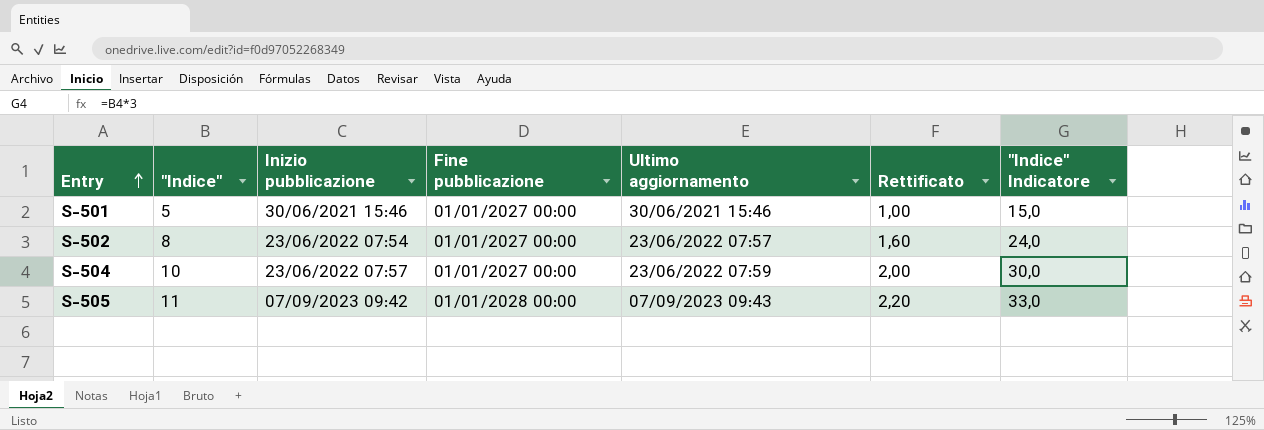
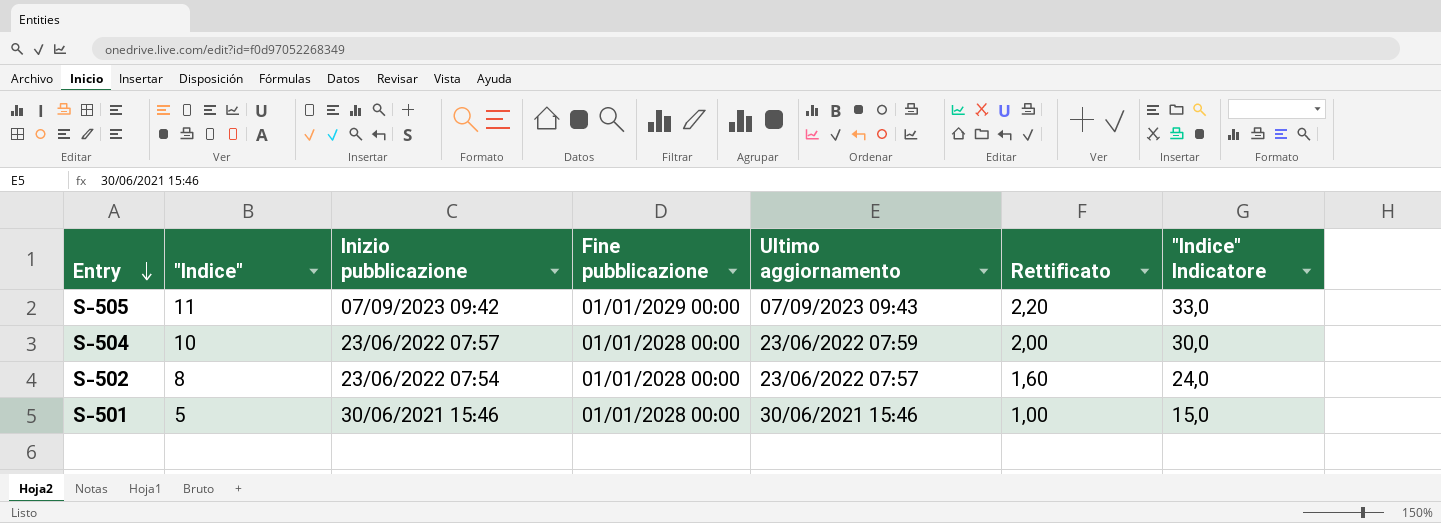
row order: Entry ascending -> Entry descending
S-505 | Fine pubblicazione: 01/01/2028 00:00 -> 01/01/2029 00:00
S-504 | Fine pubblicazione: 01/01/2027 00:00 -> 01/01/2028 00:00
S-502 | Fine pubblicazione: 01/01/2027 00:00 -> 01/01/2028 00:00
S-501 | Fine pubblicazione: 01/01/2027 00:00 -> 01/01/2028 00:00

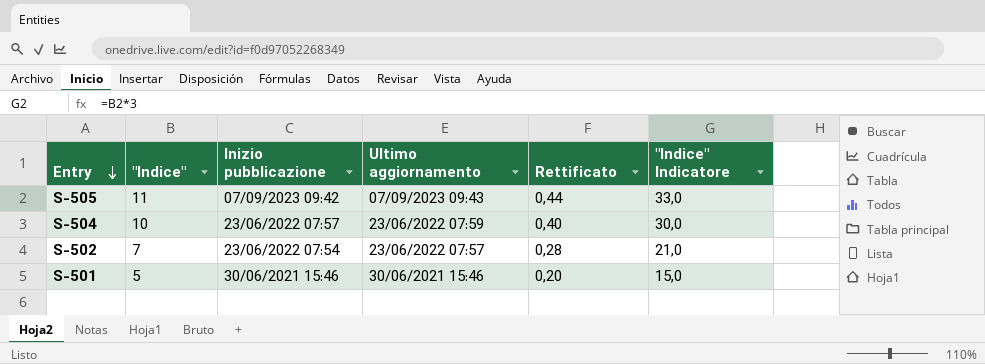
column Fine pubblicazione | position: 4 -> none
column Rettificato | formula: ["Indice"] * 0,2 -> ["Indice"] * 0,04
S-502 | "Indice": 8 -> 7
S-502 | "Indice" Indicatore: 24,0 -> 21,0

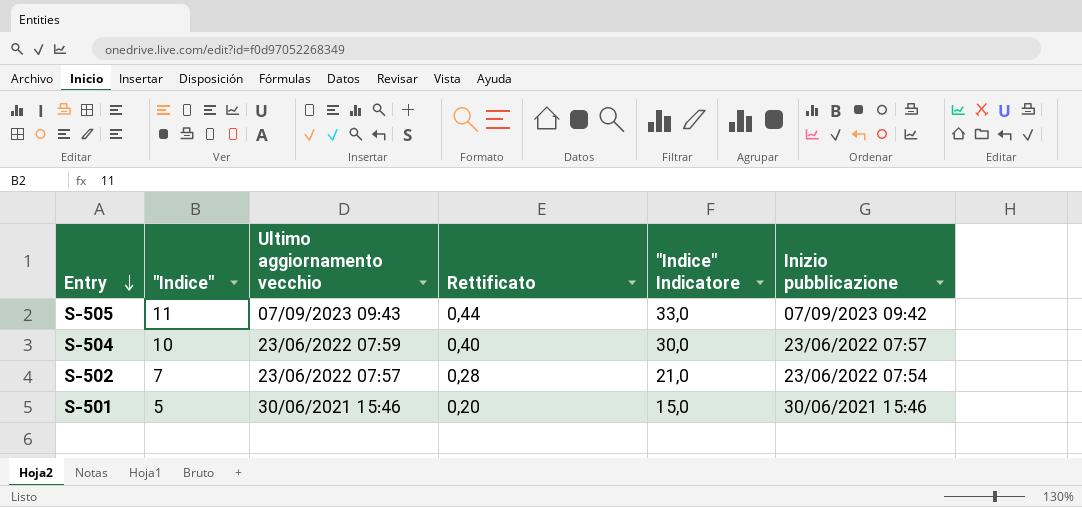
column name: Ultimo aggiornamento -> Ultimo aggiornamento vecchio
column Inizio pubblicazione | position: 3 -> 6

